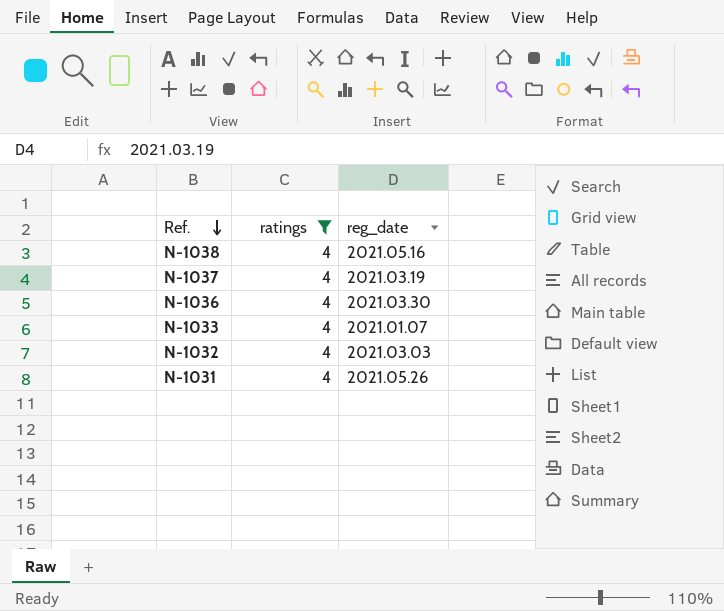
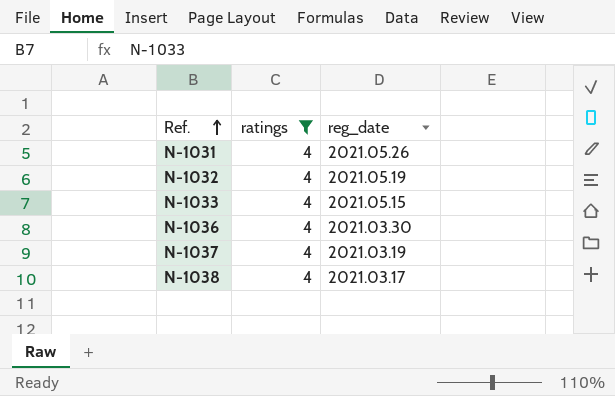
row order: Ref. descending -> Ref. ascending
N-1032 | reg_date: 2021.03.03 -> 2021.05.19
N-1033 | reg_date: 2021.01.07 -> 2021.05.15
N-1038 | reg_date: 2021.05.16 -> 2021.03.17

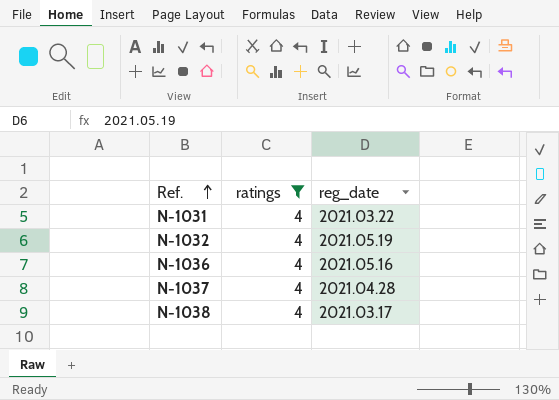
row N-1033: 4 | 2021.05.15 -> none
N-1031 | reg_date: 2021.05.26 -> 2021.03.22
N-1036 | reg_date: 2021.03.30 -> 2021.05.16
N-1037 | reg_date: 2021.03.19 -> 2021.04.28

